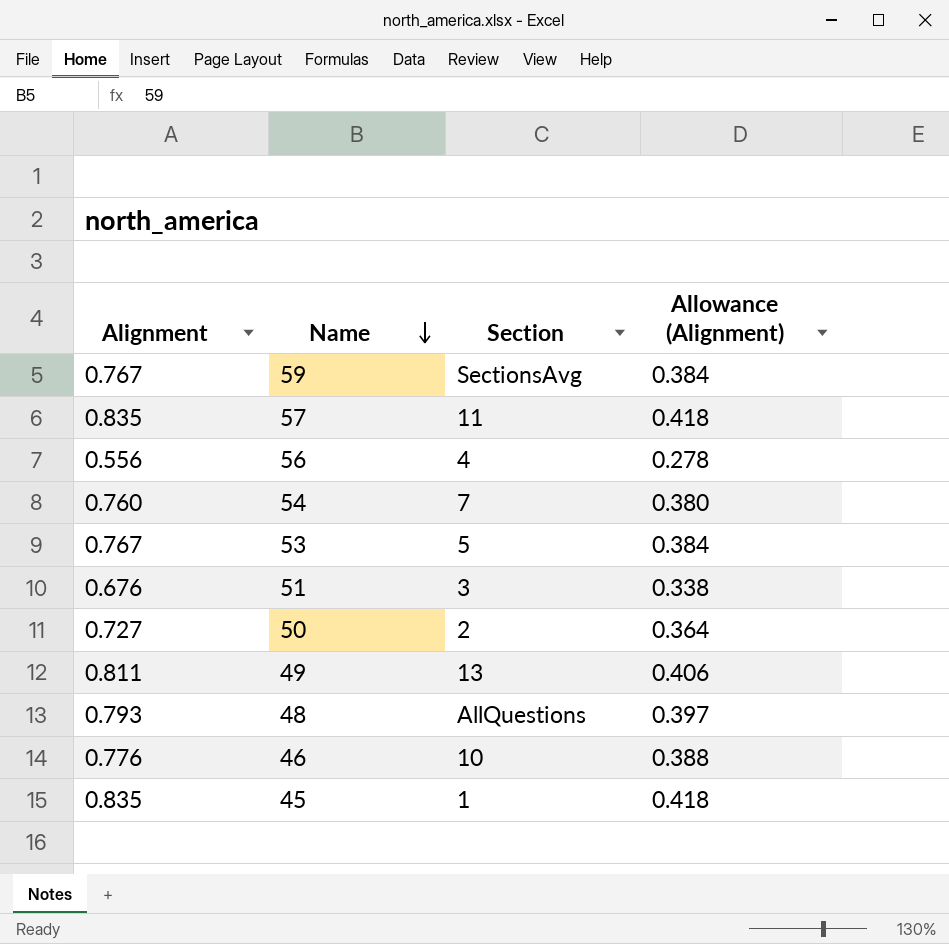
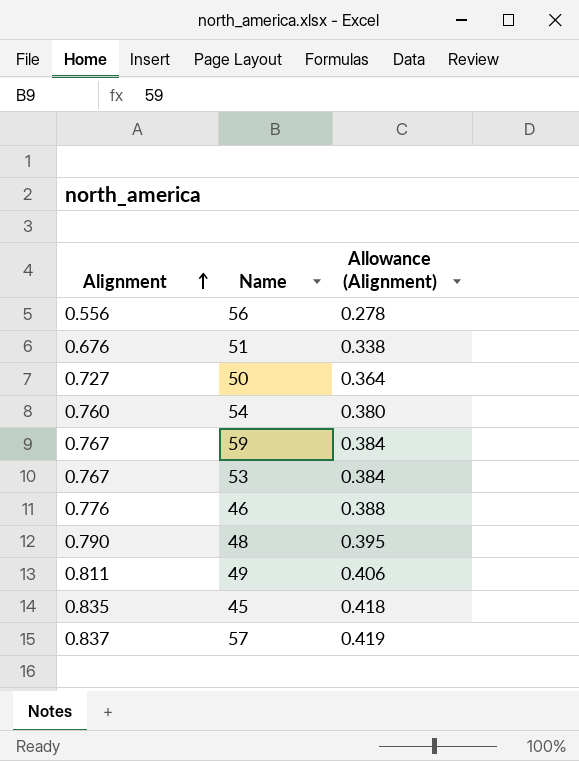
row order: Name descending -> Alignment ascending
column Section | position: 3 -> none
48 | Alignment: 0.793 -> 0.790
48 | Allowance (Alignment): 0.397 -> 0.395
57 | Alignment: 0.835 -> 0.837
57 | Allowance (Alignment): 0.418 -> 0.419

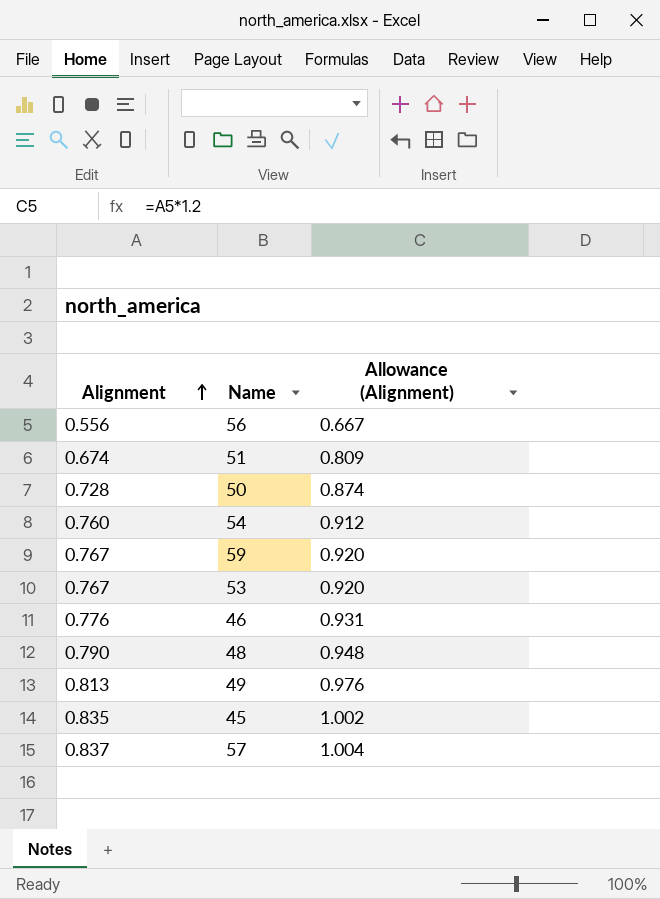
column Allowance (Alignment) | formula: [Alignment] * 0.5 -> [Alignment] * 1.2
51 | Alignment: 0.676 -> 0.674
50 | Alignment: 0.727 -> 0.728
49 | Alignment: 0.811 -> 0.813

